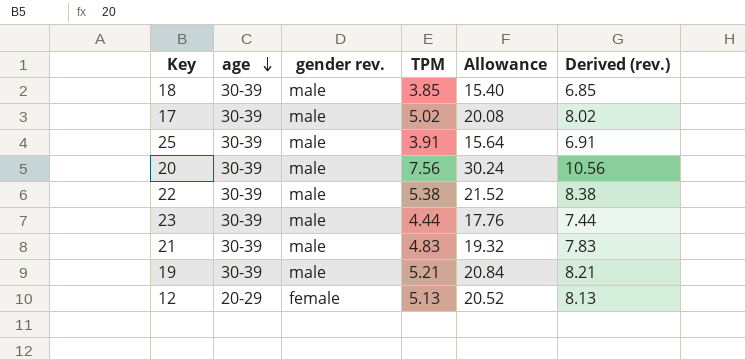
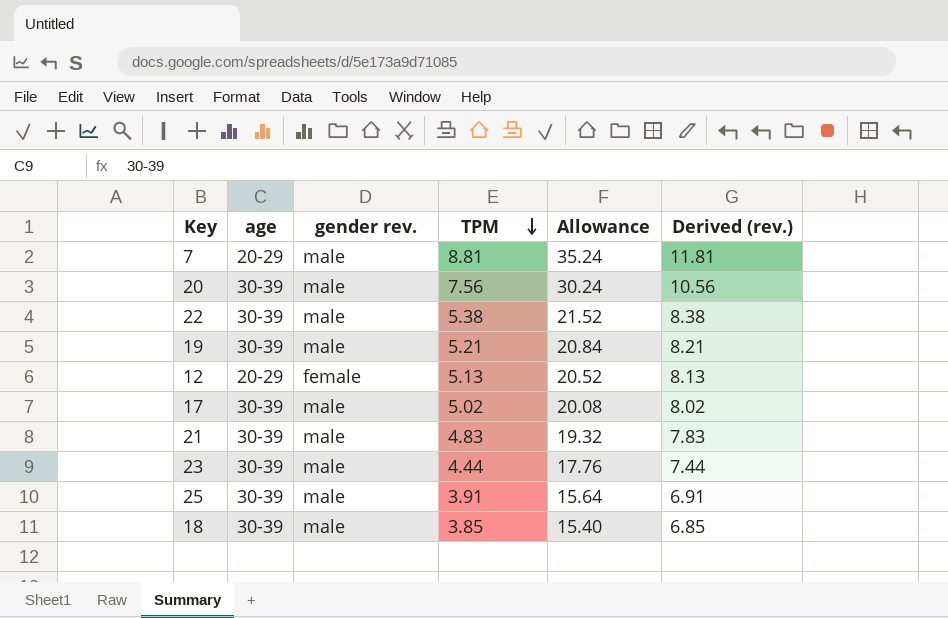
row order: age descending -> TPM descending
row 7: none -> 20-29 | male | 8.81 | 35.24 | 11.81

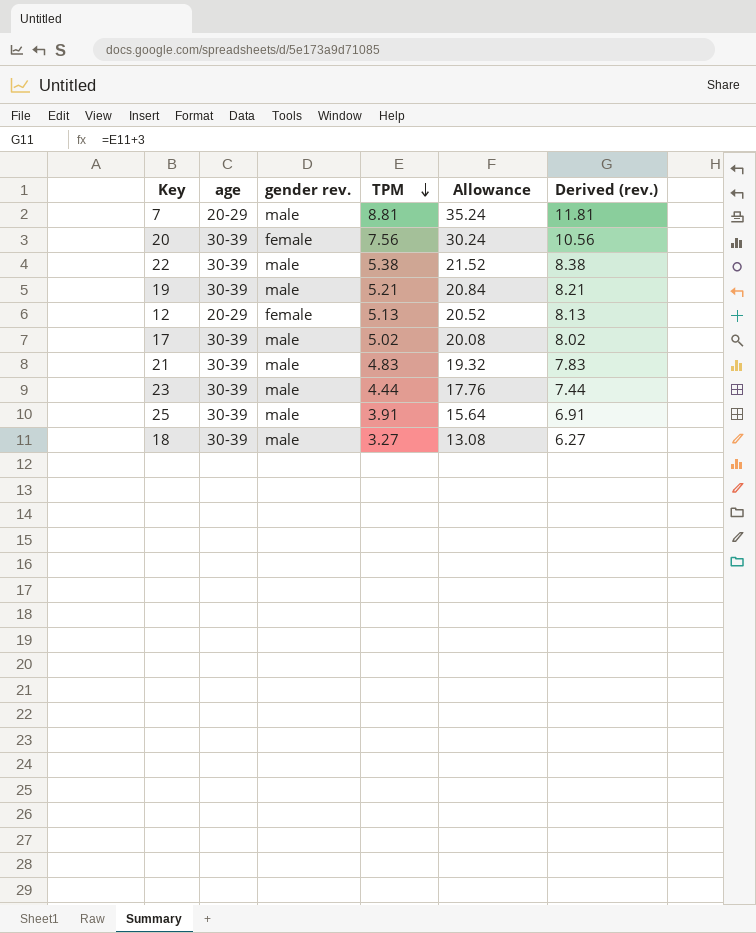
20 | gender rev.: male -> female
18 | TPM: 3.85 -> 3.27
18 | Allowance: 15.40 -> 13.08
18 | Derived (rev.): 6.85 -> 6.27

